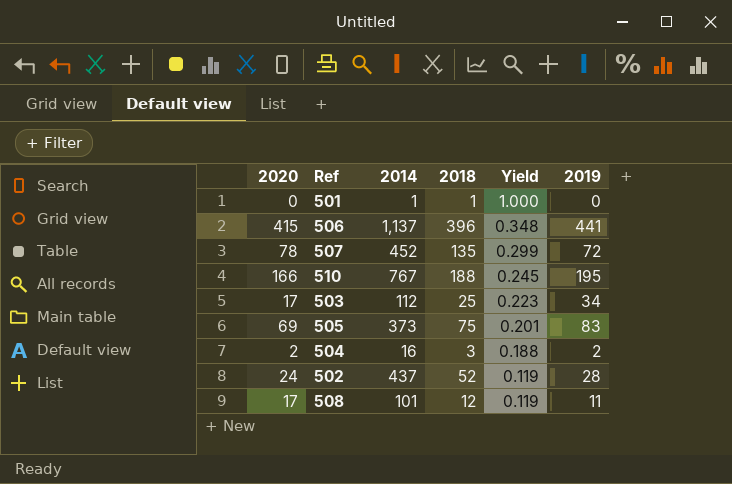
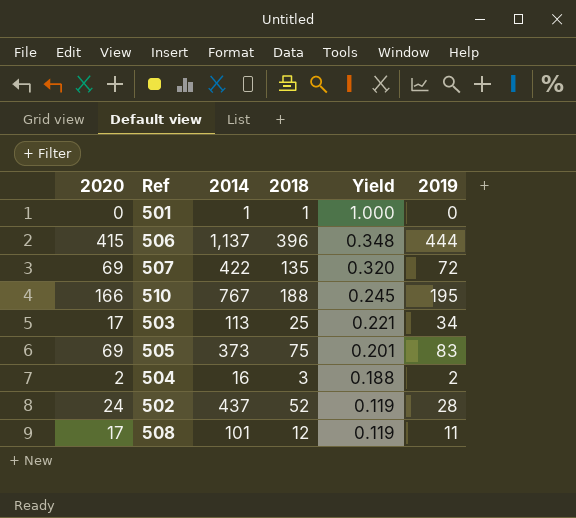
506 | 2019: 441 -> 444
507 | 2020: 78 -> 69
507 | 2014: 452 -> 422
507 | Yield: 0.299 -> 0.320
503 | 2014: 112 -> 113
503 | Yield: 0.223 -> 0.221

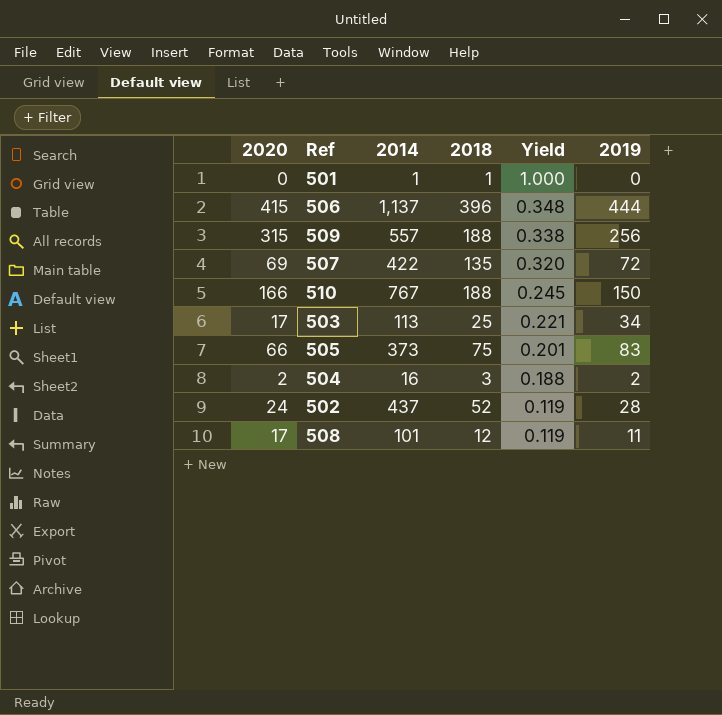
row 509: none -> 315 | 557 | 188 | 0.338 | 256
510 | 2019: 195 -> 150
505 | 2020: 69 -> 66

